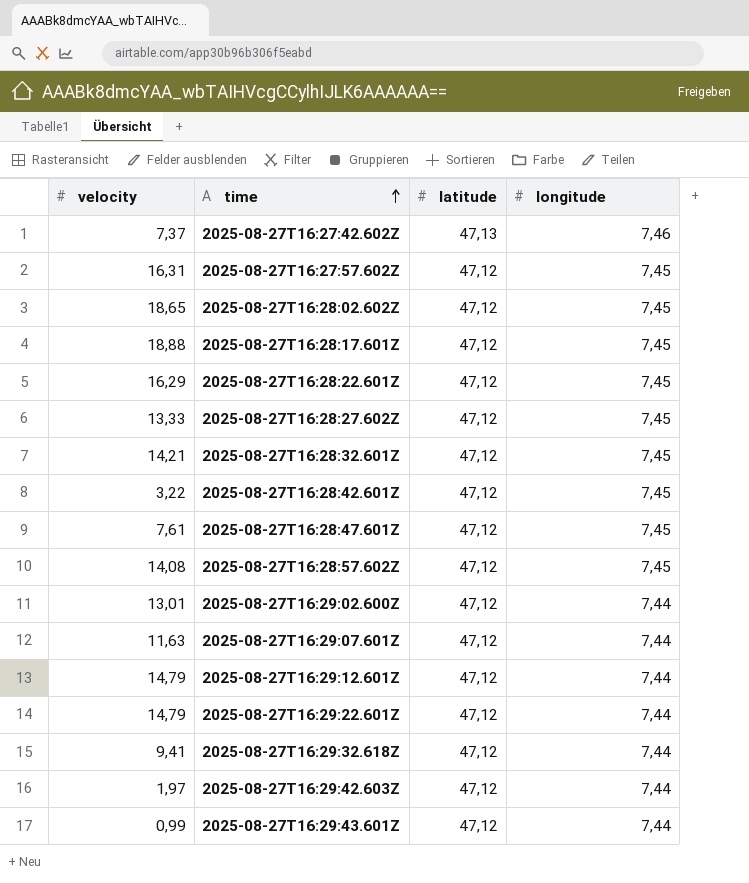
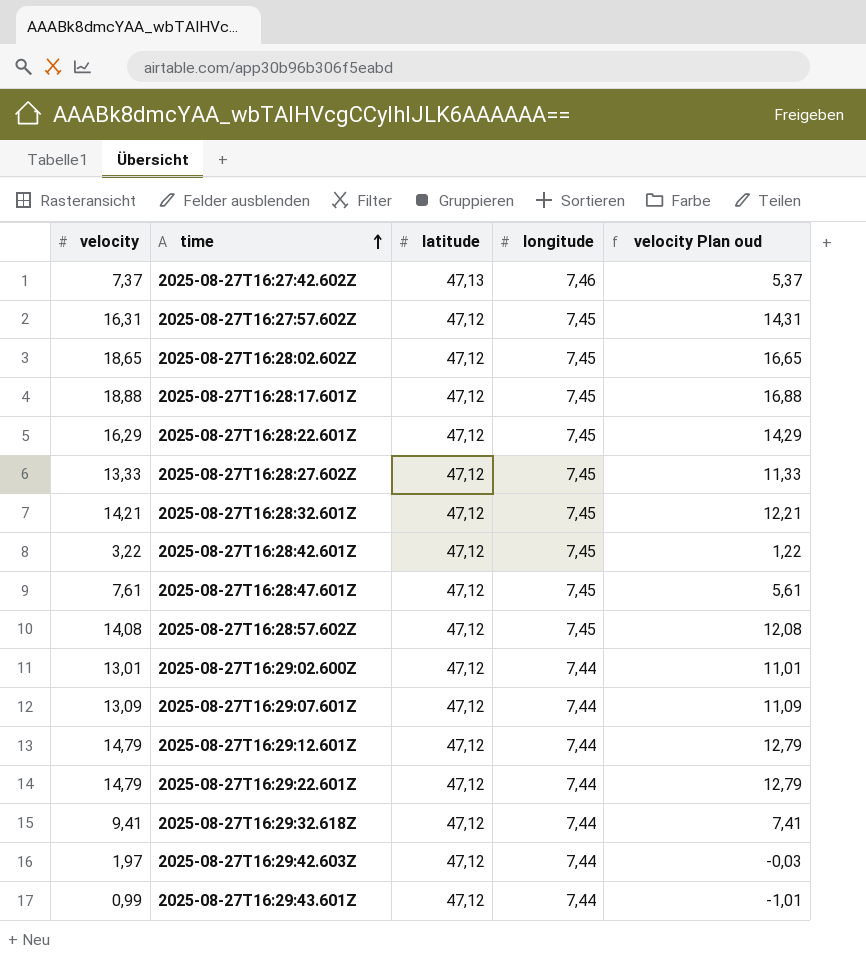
column velocity Plan oud | formula: none -> [velocity] - 2
2025-08-27T16:29:07.601Z | velocity: 11,63 -> 13,09

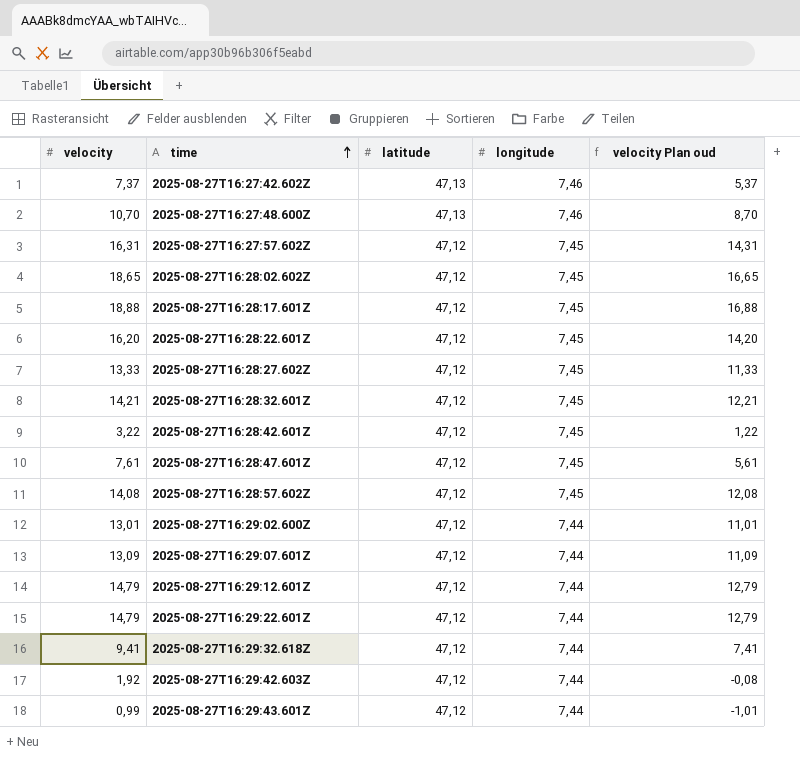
row 2025-08-27T16:27:48.600Z: none -> 10,70 | 47,13 | 7,46 | 8,70
2025-08-27T16:28:22.601Z | velocity: 16,29 -> 16,20
2025-08-27T16:28:22.601Z | velocity Plan oud: 14,29 -> 14,20
2025-08-27T16:29:42.603Z | velocity: 1,97 -> 1,92
2025-08-27T16:29:42.603Z | velocity Plan oud: -0,03 -> -0,08

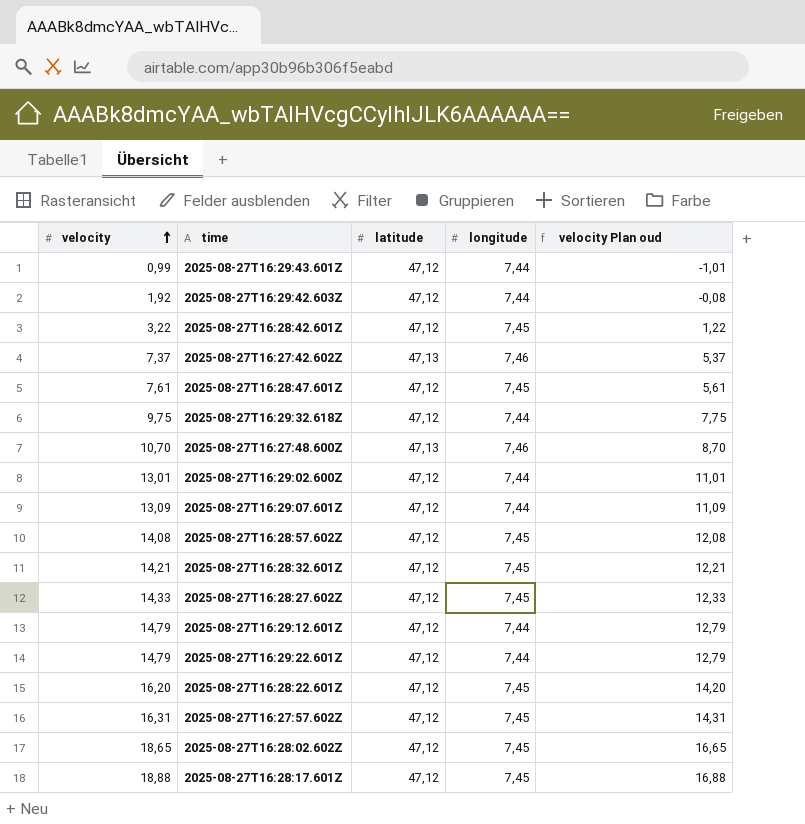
row order: time ascending -> velocity ascending
2025-08-27T16:29:32.618Z | velocity: 9,41 -> 9,75
2025-08-27T16:29:32.618Z | velocity Plan oud: 7,41 -> 7,75
2025-08-27T16:28:27.602Z | velocity: 13,33 -> 14,33
2025-08-27T16:28:27.602Z | velocity Plan oud: 11,33 -> 12,33

